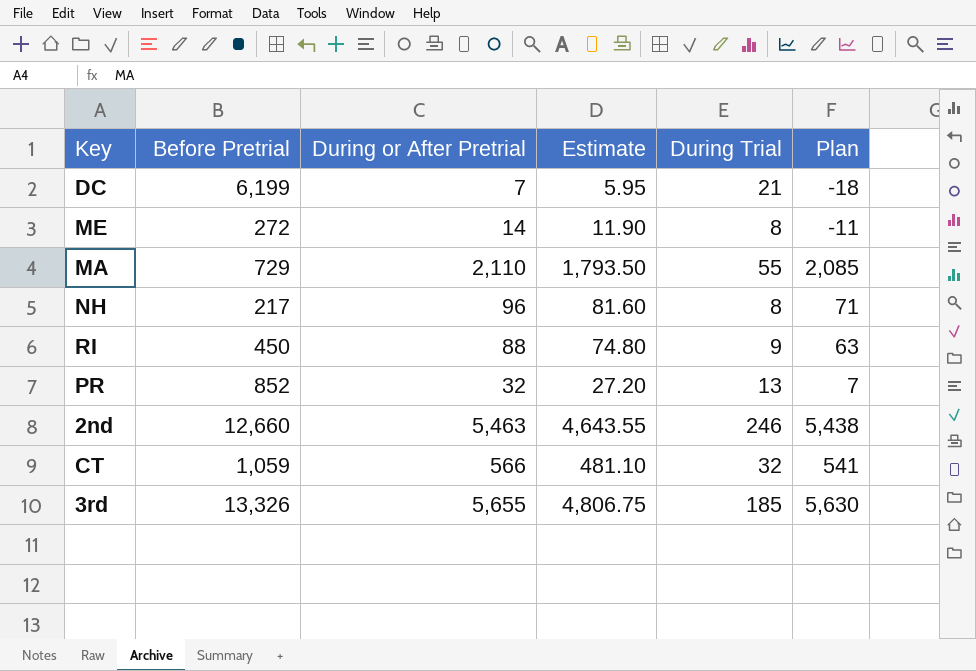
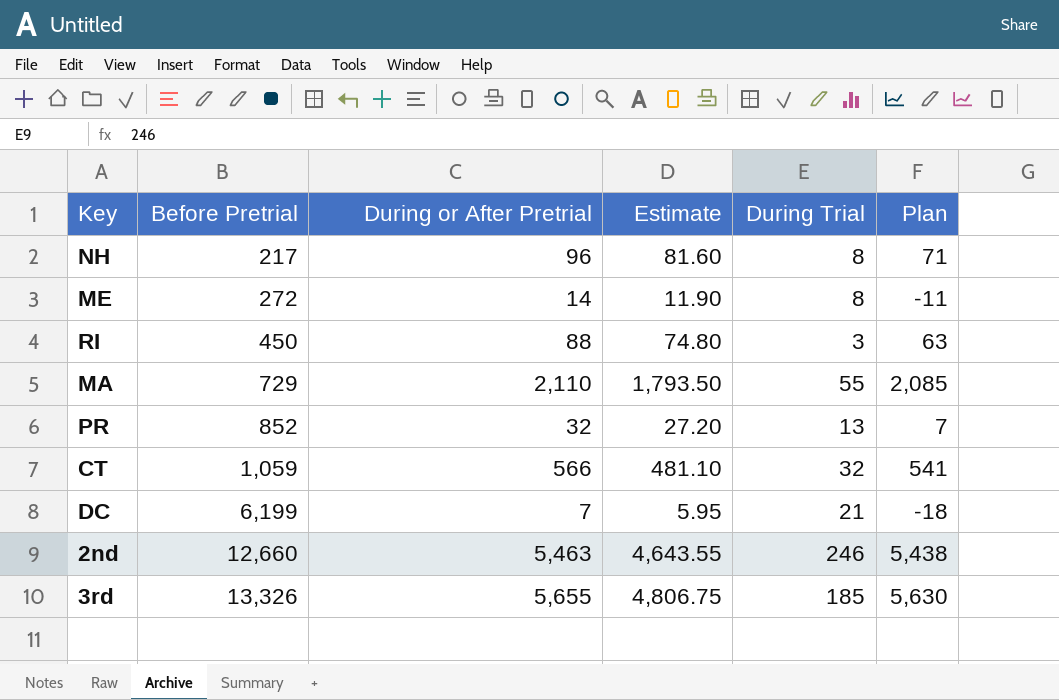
row order: none -> Before Pretrial ascending
RI | During Trial: 9 -> 3

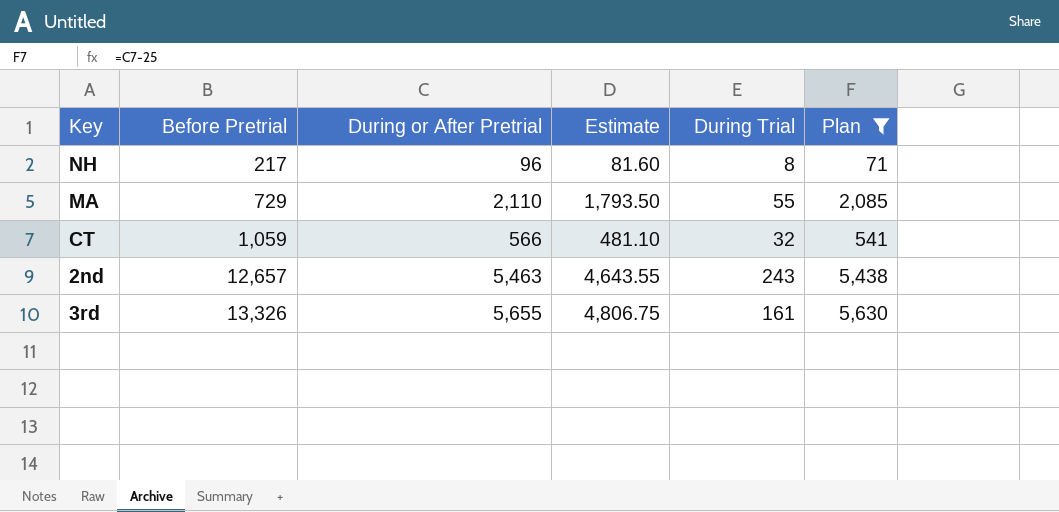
filter: none -> Plan >= 71
2nd | Before Pretrial: 12,660 -> 12,657
2nd | During Trial: 246 -> 243
3rd | During Trial: 185 -> 161

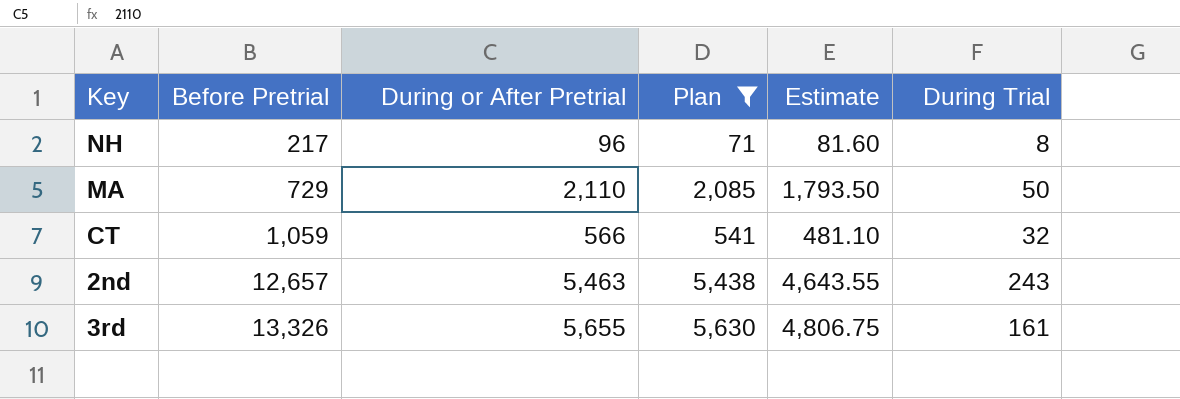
column Plan | position: 6 -> 4
MA | During Trial: 55 -> 50

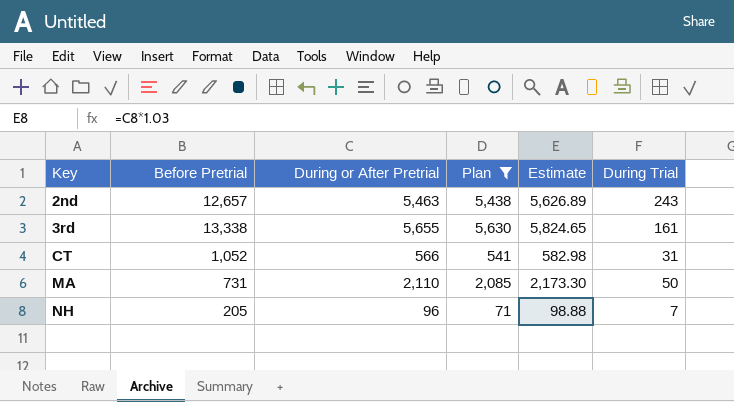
row order: Before Pretrial ascending -> Key ascending
column Estimate | formula: [During or After Pretrial] * 0.85 -> [During or After Pretrial] * 1.03
3rd | Before Pretrial: 13,326 -> 13,338
CT | Before Pretrial: 1,059 -> 1,052
CT | During Trial: 32 -> 31
MA | Before Pretrial: 729 -> 731
NH | Before Pretrial: 217 -> 205
NH | During Trial: 8 -> 7

